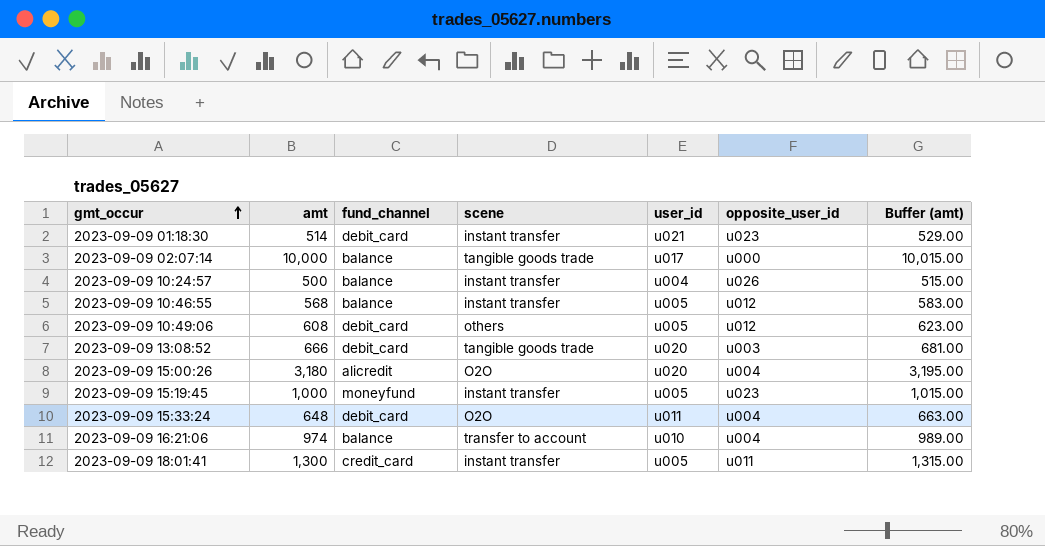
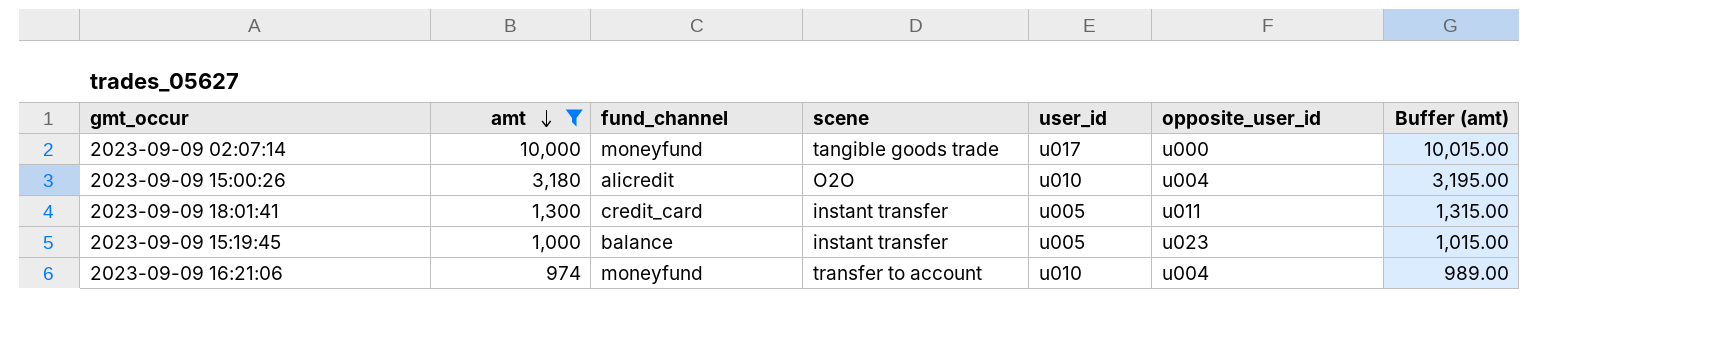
filter: none -> amt >= 974
row order: gmt_occur ascending -> amt descending
2023-09-09 02:07:14 | fund_channel: balance -> moneyfund
2023-09-09 15:00:26 | user_id: u020 -> u010
2023-09-09 15:19:45 | fund_channel: moneyfund -> balance
2023-09-09 16:21:06 | fund_channel: balance -> moneyfund

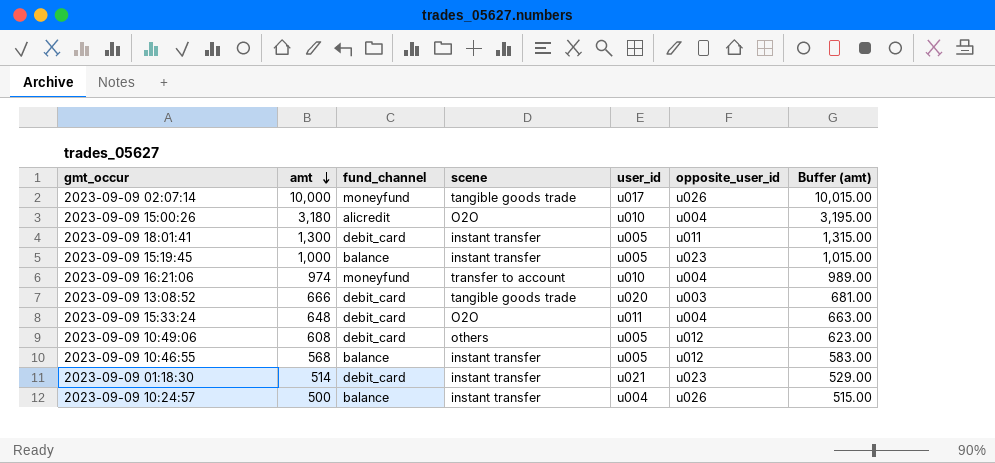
filter: amt >= 974 -> none
2023-09-09 02:07:14 | opposite_user_id: u000 -> u026
2023-09-09 18:01:41 | fund_channel: credit_card -> debit_card

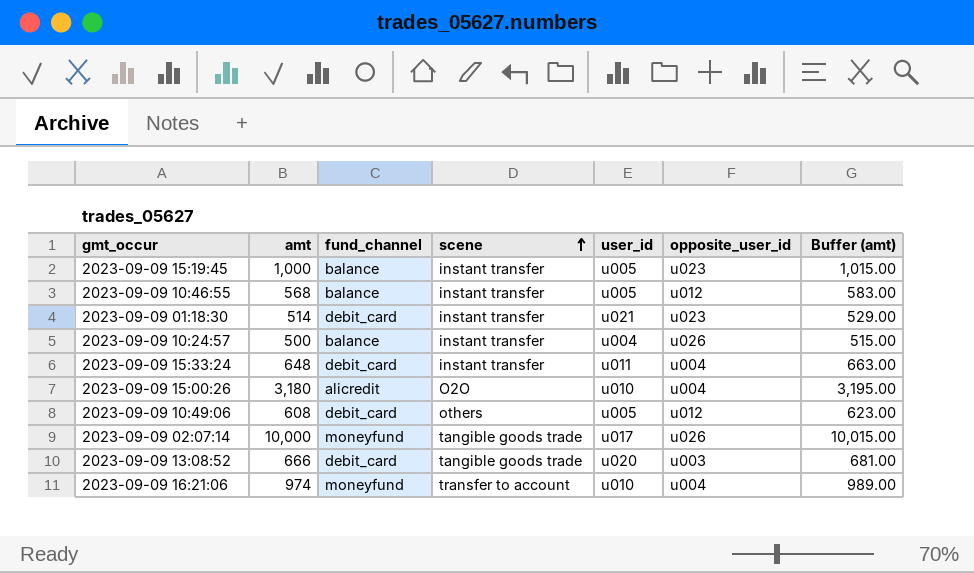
row order: amt descending -> scene ascending
row 2023-09-09 18:01:41: 1,300 | debit_card | instant transfer | u005 | u011 | 1,315.00 -> none
2023-09-09 15:33:24 | scene: O2O -> instant transfer

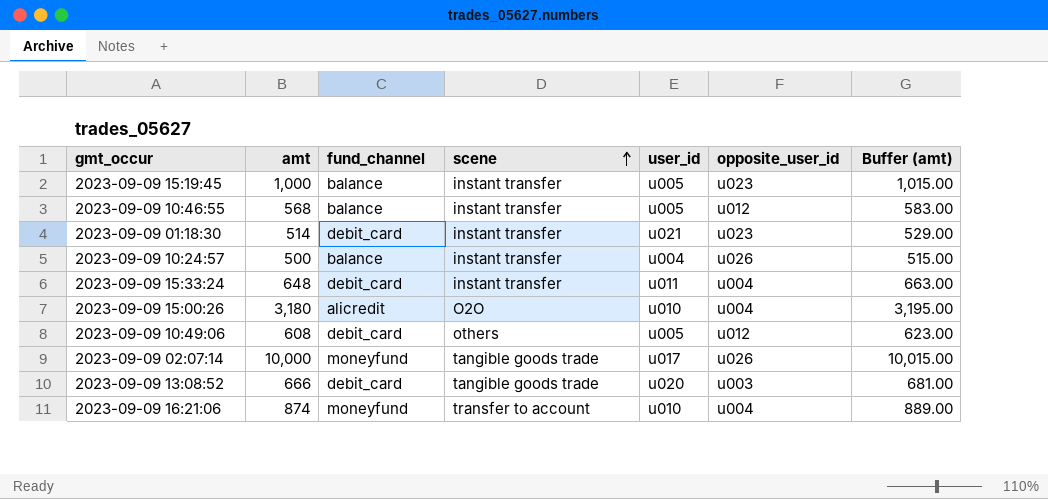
2023-09-09 16:21:06 | amt: 974 -> 874
2023-09-09 16:21:06 | Buffer (amt): 989.00 -> 889.00

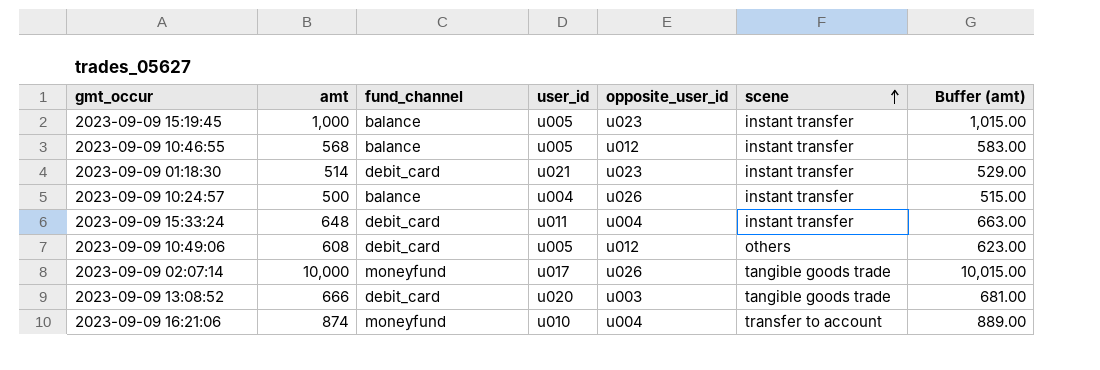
column scene | position: 4 -> 6
row 2023-09-09 15:00:26: 3,180 | alicredit | O2O | u010 | u004 | 3,195.00 -> none

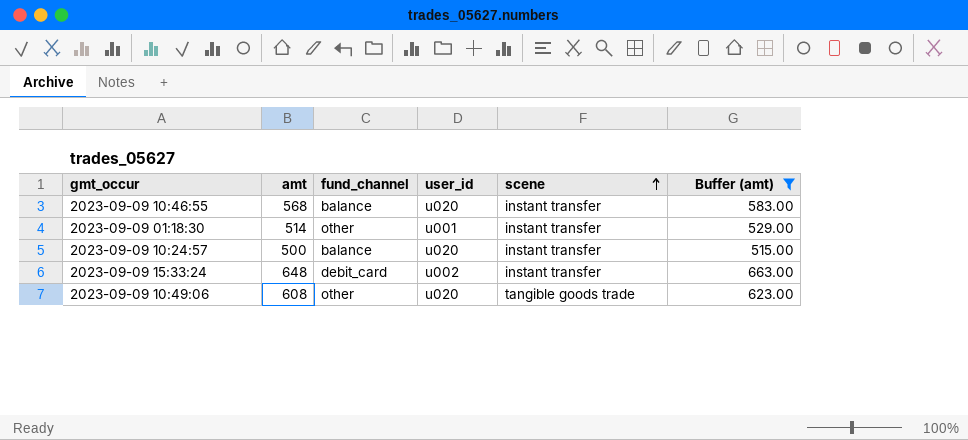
filter: none -> Buffer (amt) <= 663.00
column opposite_user_id | position: 5 -> none
2023-09-09 10:46:55 | user_id: u005 -> u020
2023-09-09 01:18:30 | fund_channel: debit_card -> other
2023-09-09 01:18:30 | user_id: u021 -> u001
2023-09-09 10:24:57 | user_id: u004 -> u020
2023-09-09 15:33:24 | user_id: u011 -> u002
2023-09-09 10:49:06 | fund_channel: debit_card -> other
2023-09-09 10:49:06 | user_id: u005 -> u020
2023-09-09 10:49:06 | scene: others -> tangible goods trade

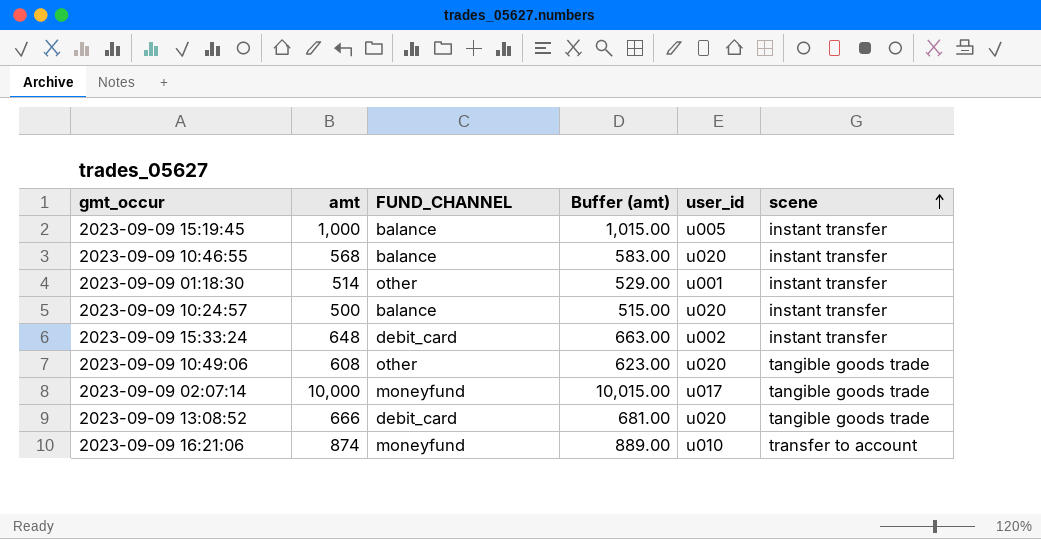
filter: Buffer (amt) <= 663.00 -> none
column name: fund_channel -> FUND_CHANNEL
column Buffer (amt) | position: 6 -> 4

